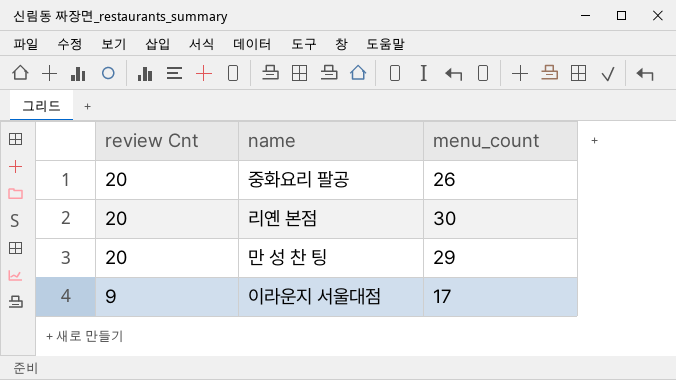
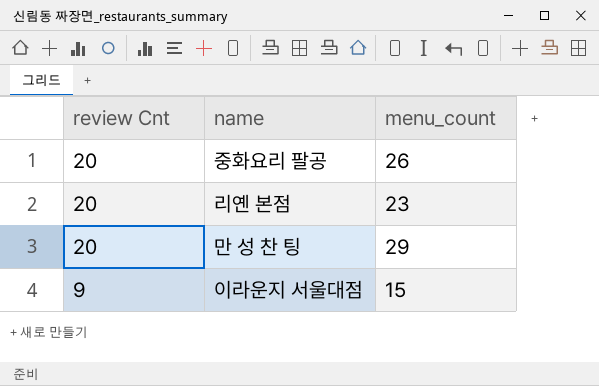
리옌 본점 | menu_count: 30 -> 23
이라운지 서울대점 | menu_count: 17 -> 15

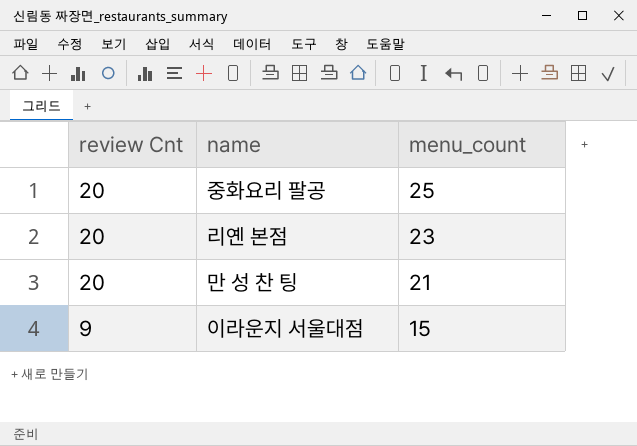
중화요리 팔공 | menu_count: 26 -> 25
만 성 찬 팅 | menu_count: 29 -> 21

